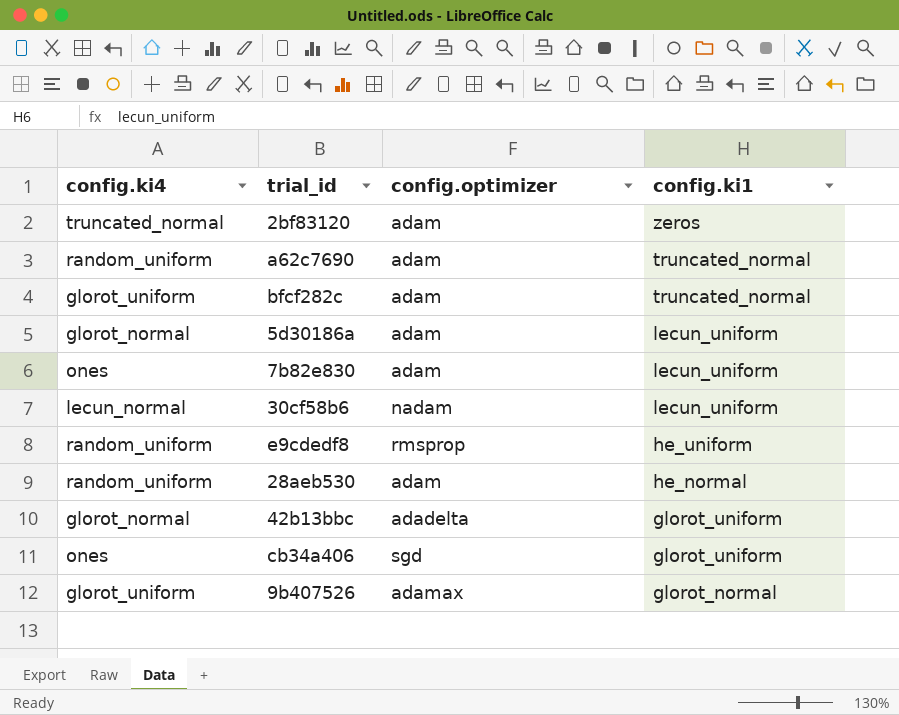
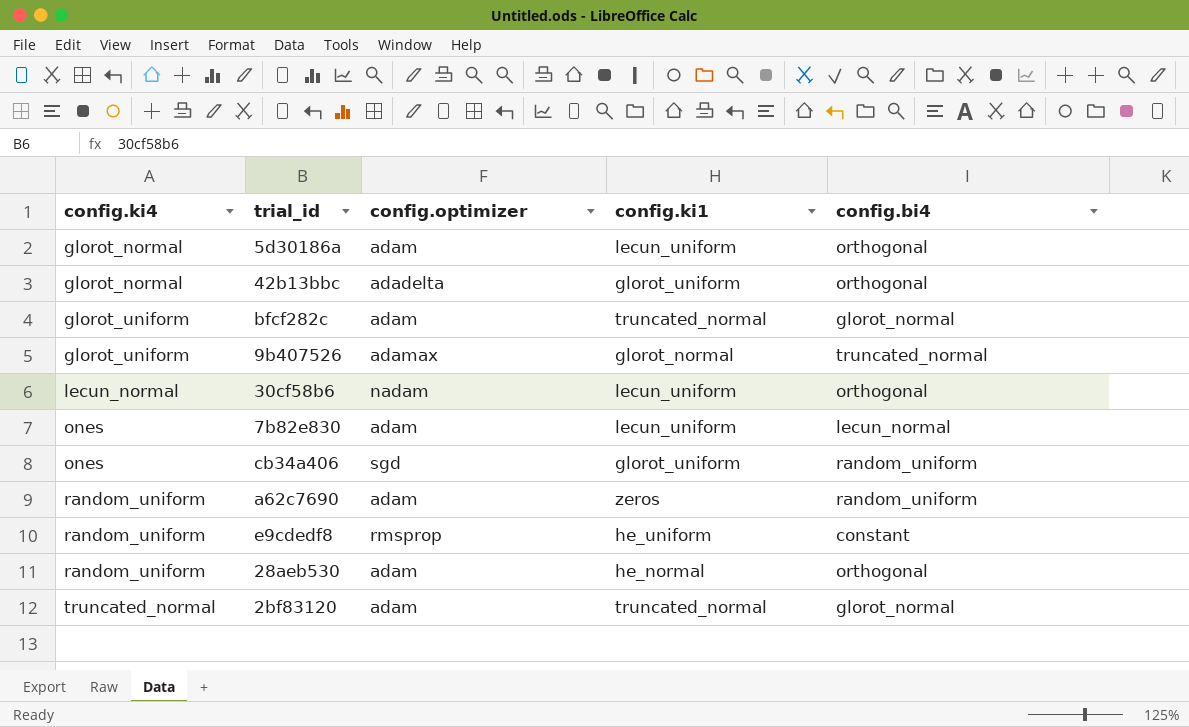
row order: config.ki1 descending -> config.ki4 ascending
column config.bi4 | position: none -> 5
a62c7690 | config.ki1: truncated_normal -> zeros
2bf83120 | config.ki1: zeros -> truncated_normal

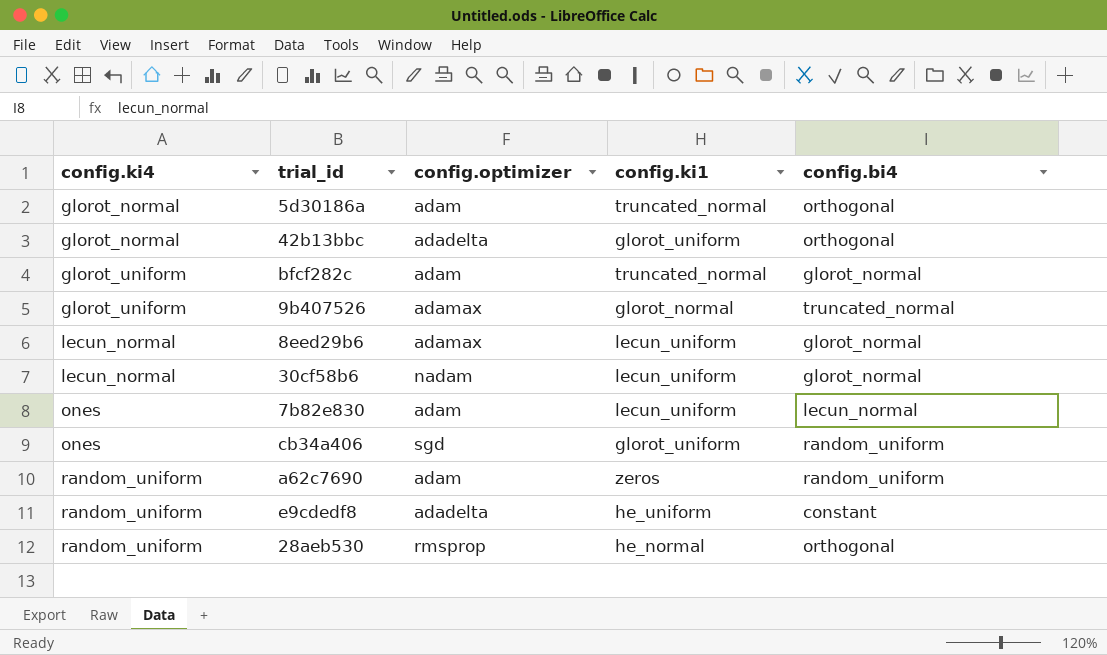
row 2bf83120: truncated_normal | adam | truncated_normal | glorot_normal -> none
5d30186a | config.ki1: lecun_uniform -> truncated_normal
row 8eed29b6: none -> lecun_normal | adamax | lecun_uniform | glorot_normal
30cf58b6 | config.bi4: orthogonal -> glorot_normal
e9cdedf8 | config.optimizer: rmsprop -> adadelta
28aeb530 | config.optimizer: adam -> rmsprop

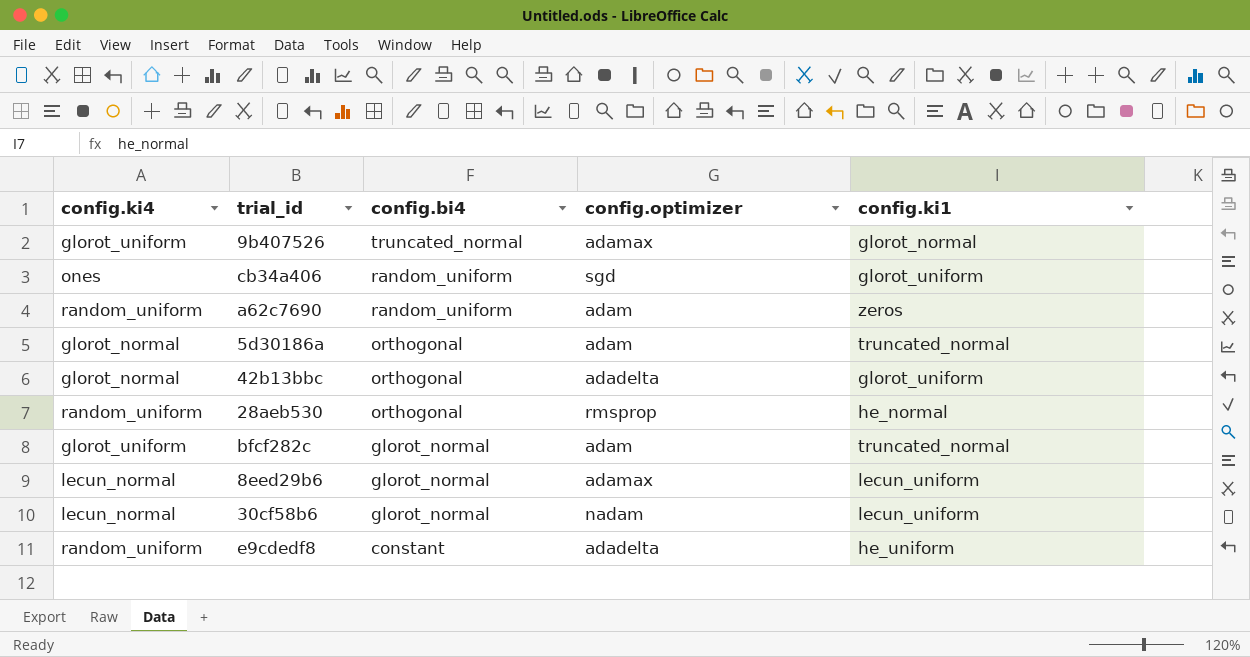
row order: config.ki4 ascending -> config.bi4 descending
column config.bi4 | position: 5 -> 3
row 7b82e830: ones | adam | lecun_uniform | lecun_normal -> none

